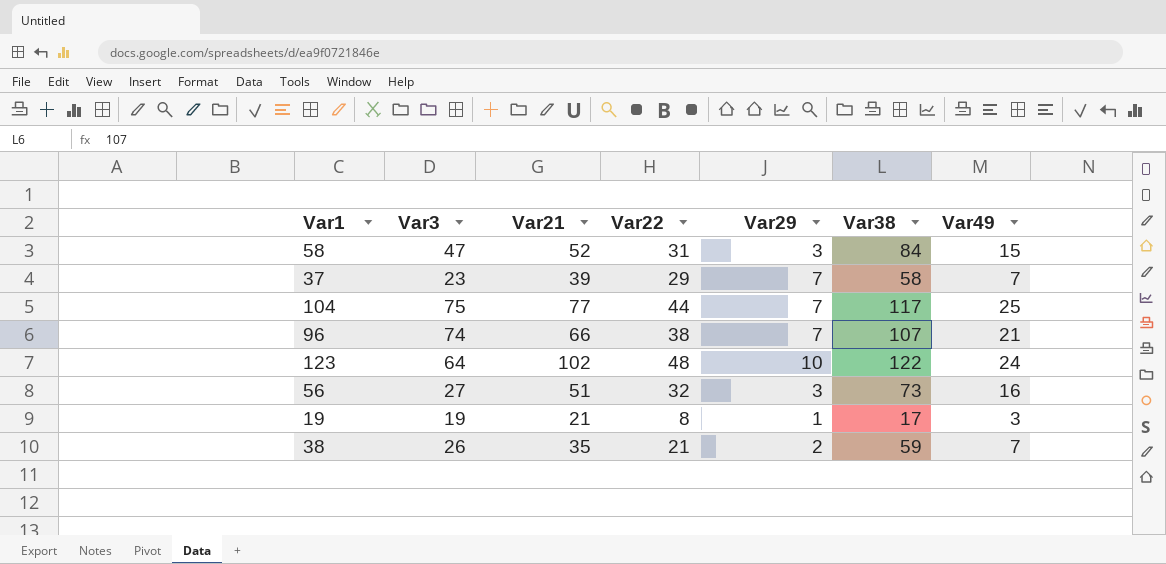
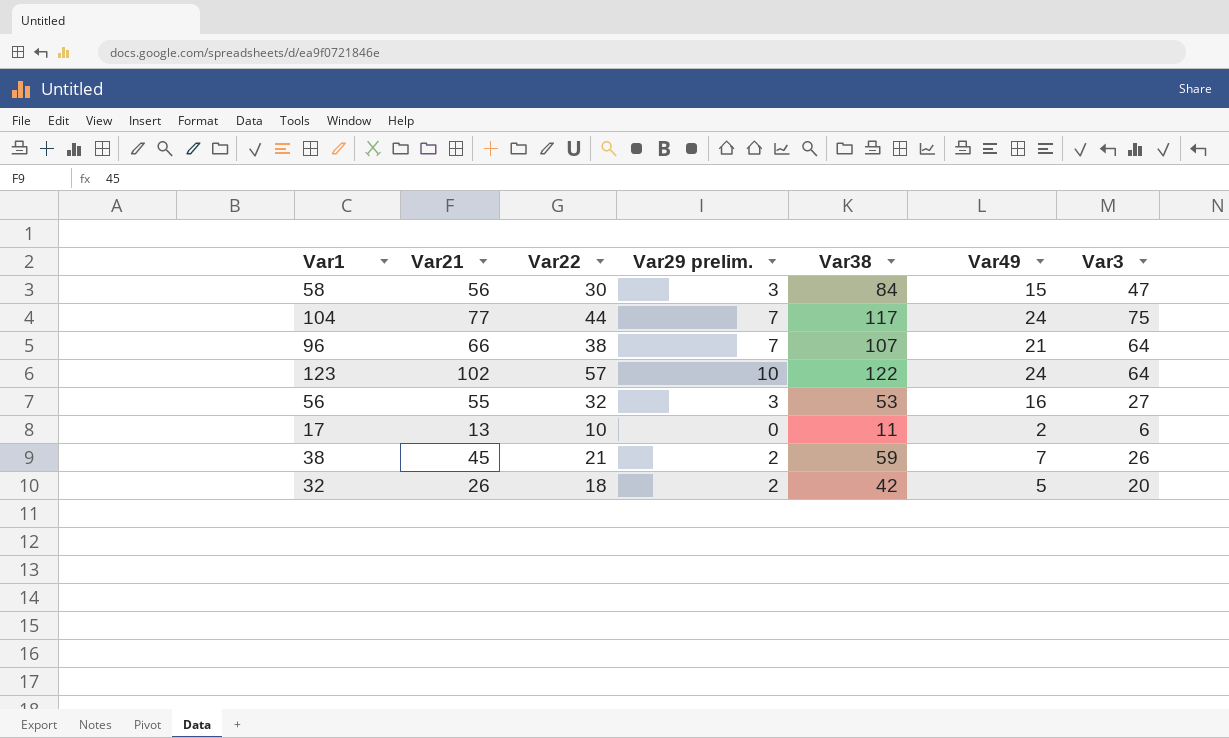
column name: Var29 -> Var29 prelim.
column Var3 | position: 2 -> 7
row 37: 23 | 39 | 29 | 7 | 58 | 7 -> none
row 19: 19 | 21 | 8 | 1 | 17 | 3 -> none
58 | Var21: 52 -> 56
58 | Var22: 31 -> 30
104 | Var49: 25 -> 24
96 | Var3: 74 -> 64
123 | Var22: 48 -> 57
56 | Var21: 51 -> 55
56 | Var38: 73 -> 53
row 17: none -> 13 | 10 | 0 | 11 | 2 | 6
38 | Var21: 35 -> 45
row 32: none -> 26 | 18 | 2 | 42 | 5 | 20

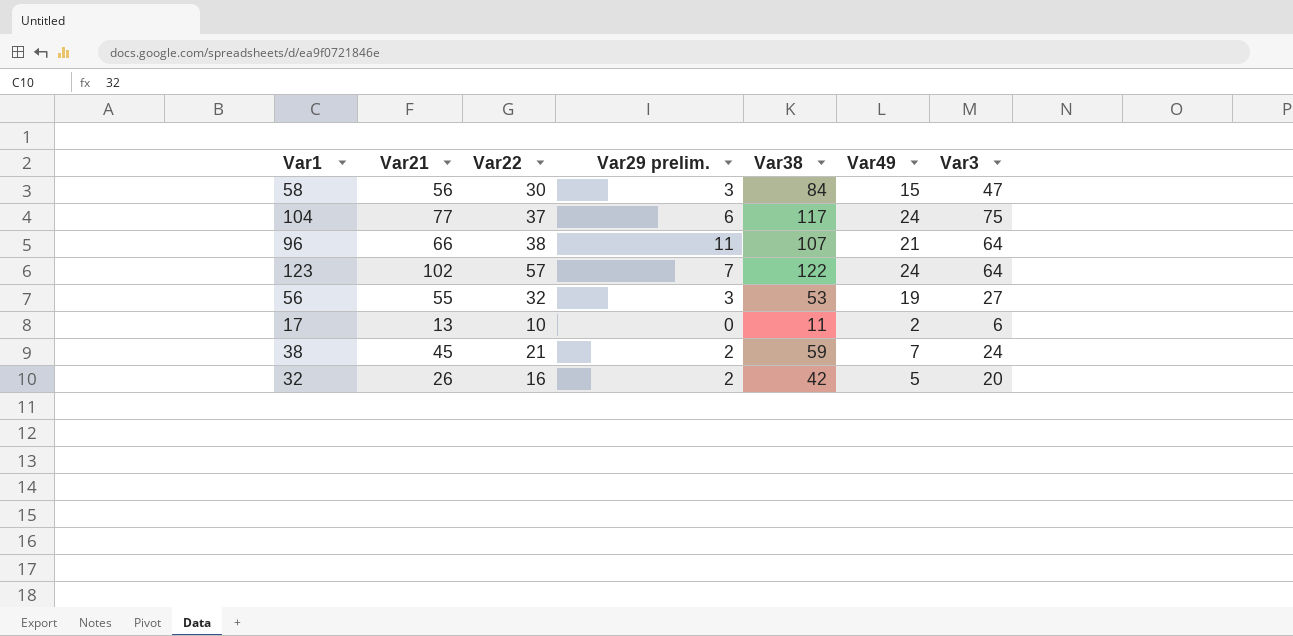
104 | Var22: 44 -> 37
104 | Var29 prelim.: 7 -> 6
96 | Var29 prelim.: 7 -> 11
123 | Var29 prelim.: 10 -> 7
56 | Var49: 16 -> 19
38 | Var3: 26 -> 24
32 | Var22: 18 -> 16

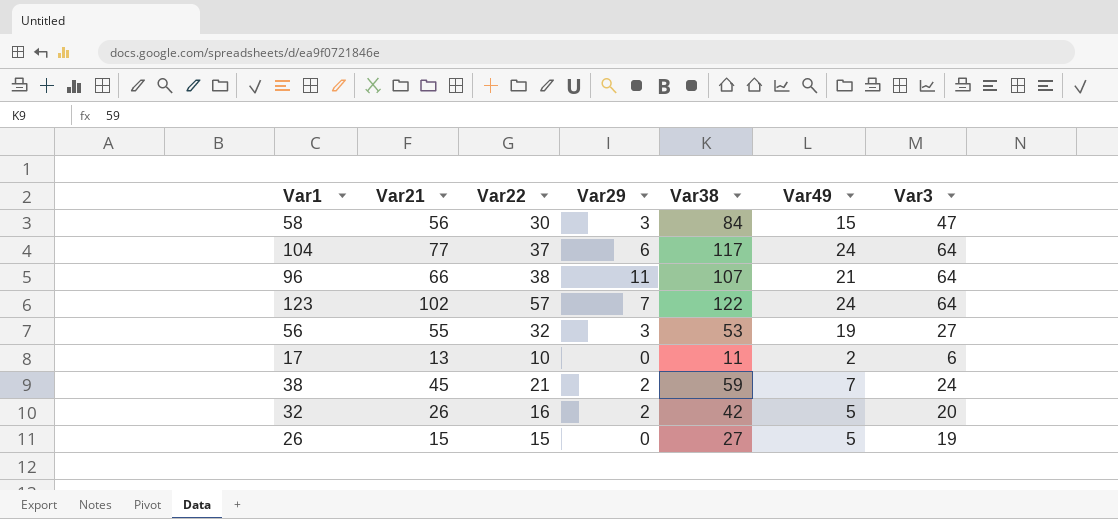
column name: Var29 prelim. -> Var29
104 | Var3: 75 -> 64
row 26: none -> 15 | 15 | 0 | 27 | 5 | 19

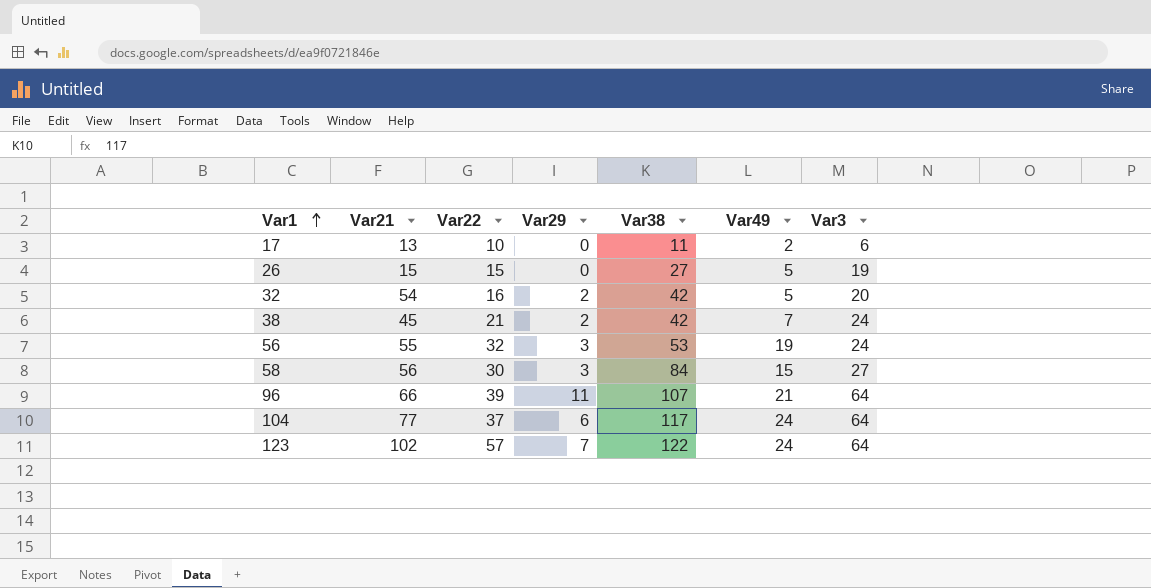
row order: none -> Var1 ascending
32 | Var21: 26 -> 54
38 | Var38: 59 -> 42
56 | Var3: 27 -> 24
58 | Var3: 47 -> 27
96 | Var22: 38 -> 39

